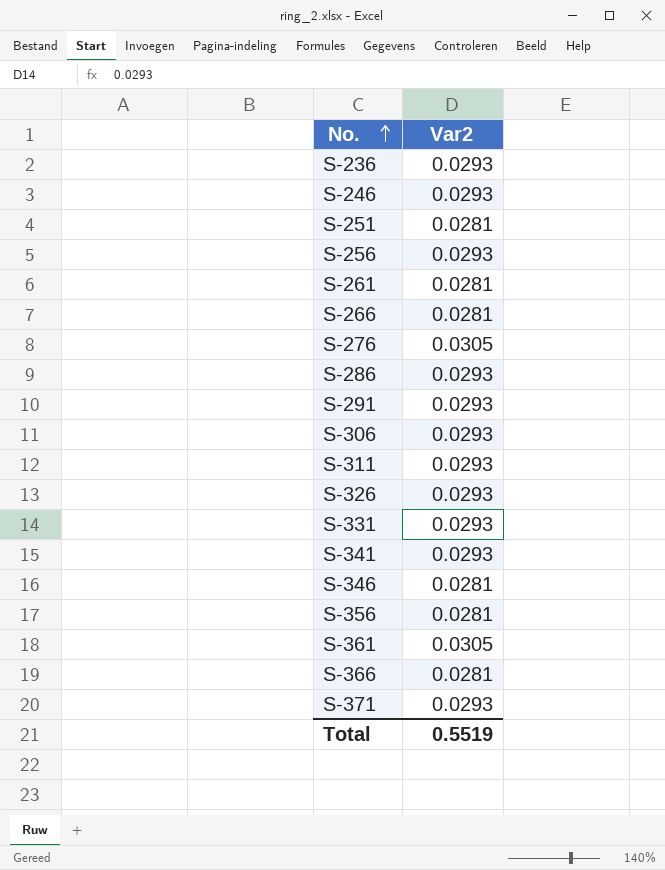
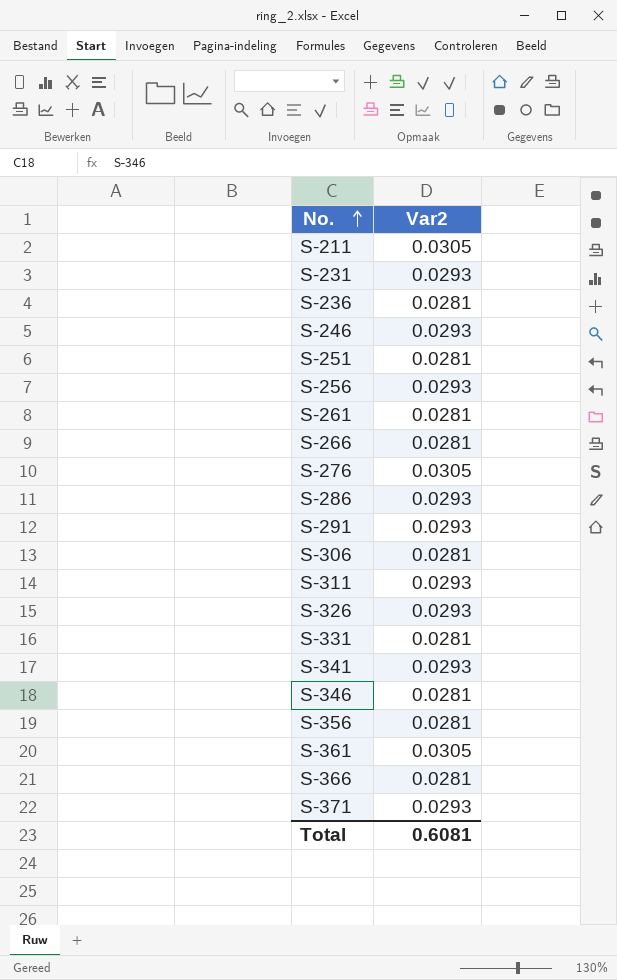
row S-211: none -> 0.0305
row S-231: none -> 0.0293
S-236 | Var2: 0.0293 -> 0.0281
S-306 | Var2: 0.0293 -> 0.0281
S-331 | Var2: 0.0293 -> 0.0281
Total | Var2: 0.5519 -> 0.6081

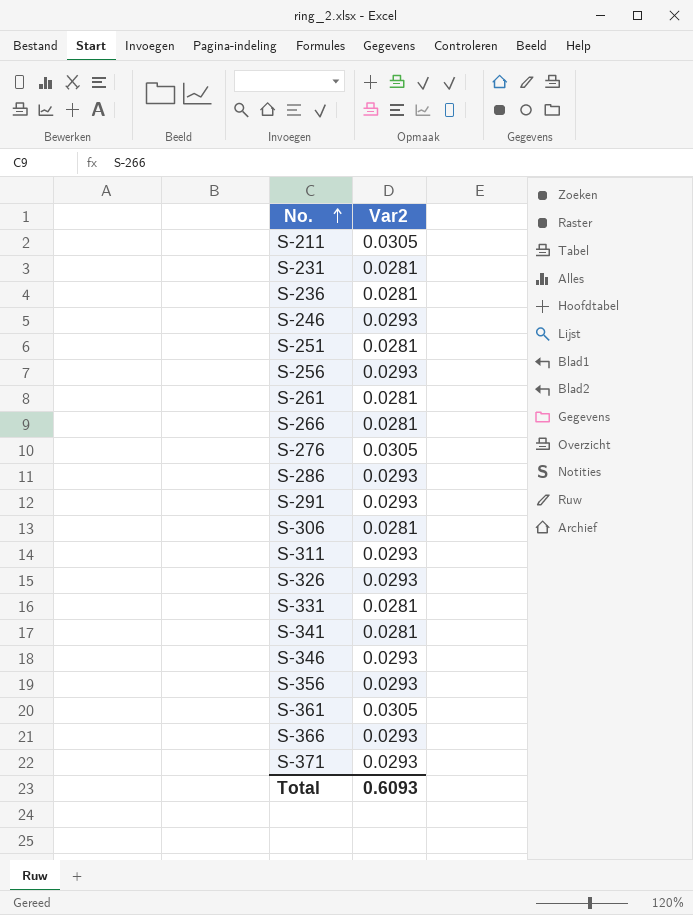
S-231 | Var2: 0.0293 -> 0.0281
S-341 | Var2: 0.0293 -> 0.0281
S-346 | Var2: 0.0281 -> 0.0293
S-356 | Var2: 0.0281 -> 0.0293
S-366 | Var2: 0.0281 -> 0.0293
Total | Var2: 0.6081 -> 0.6093

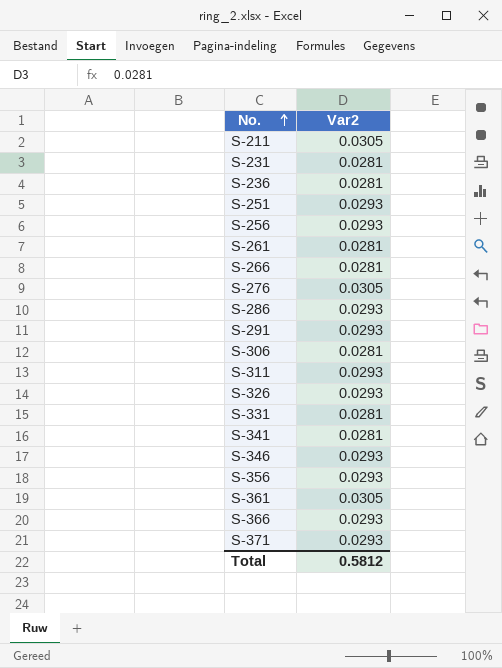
row S-246: 0.0293 -> none
S-251 | Var2: 0.0281 -> 0.0293
Total | Var2: 0.6093 -> 0.5812

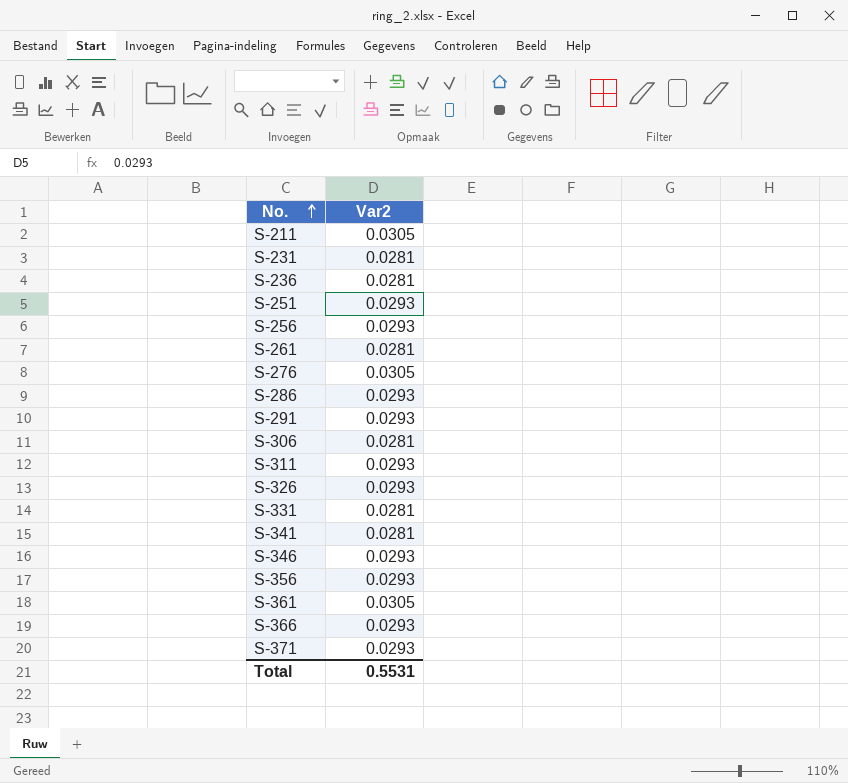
row S-266: 0.0281 -> none
Total | Var2: 0.5812 -> 0.5531

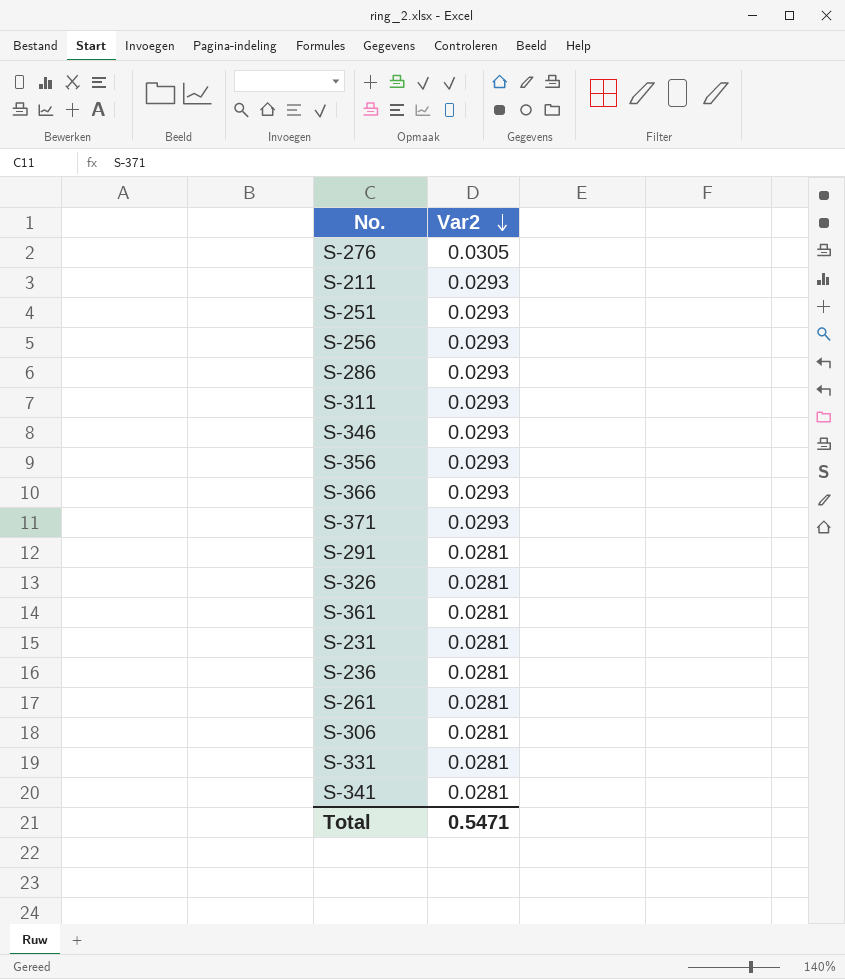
row order: No. ascending -> Var2 descending
S-211 | Var2: 0.0305 -> 0.0293
S-291 | Var2: 0.0293 -> 0.0281
S-326 | Var2: 0.0293 -> 0.0281
S-361 | Var2: 0.0305 -> 0.0281
Total | Var2: 0.5531 -> 0.5471

